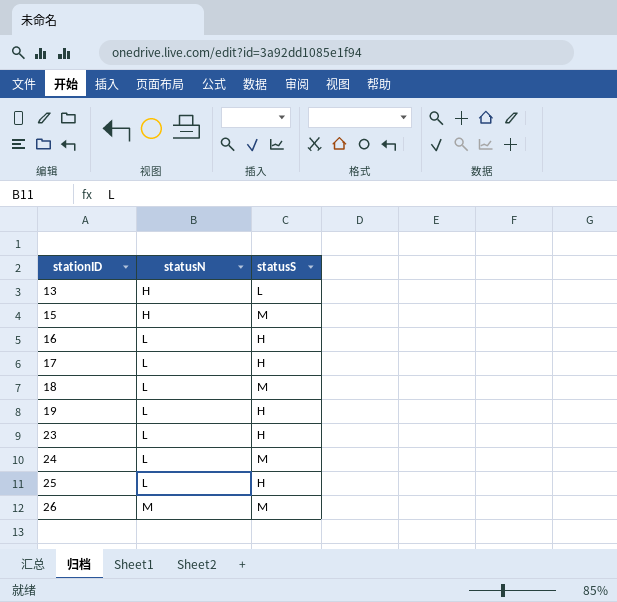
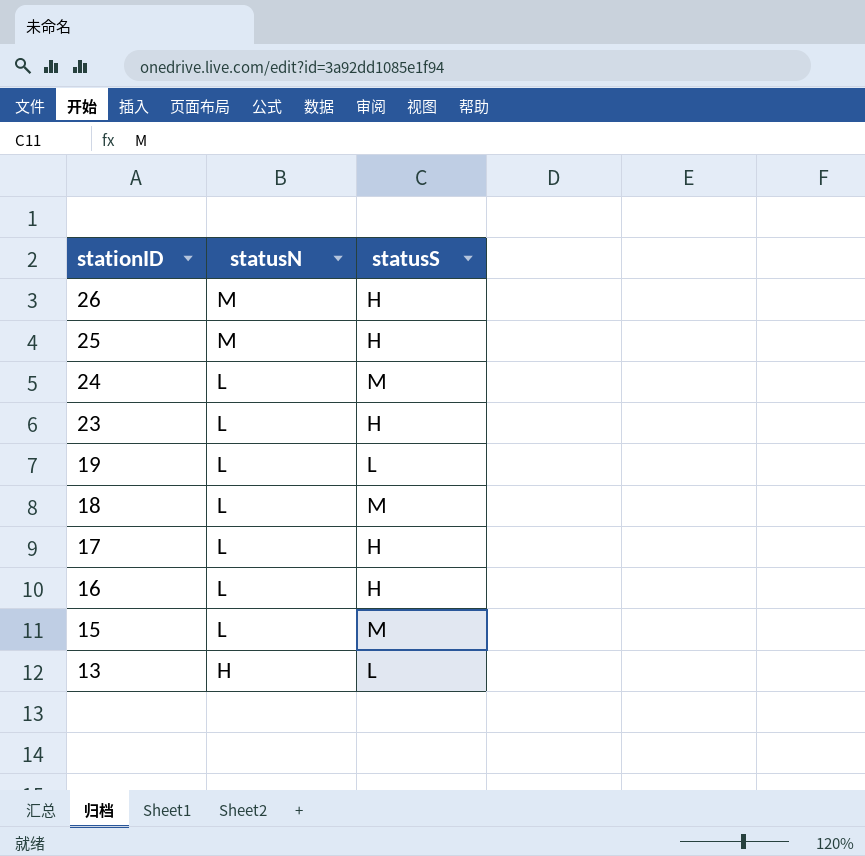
row order: stationID ascending -> stationID descending
26 | statusS: M -> H
25 | statusN: L -> M
19 | statusS: H -> L
15 | statusN: H -> L

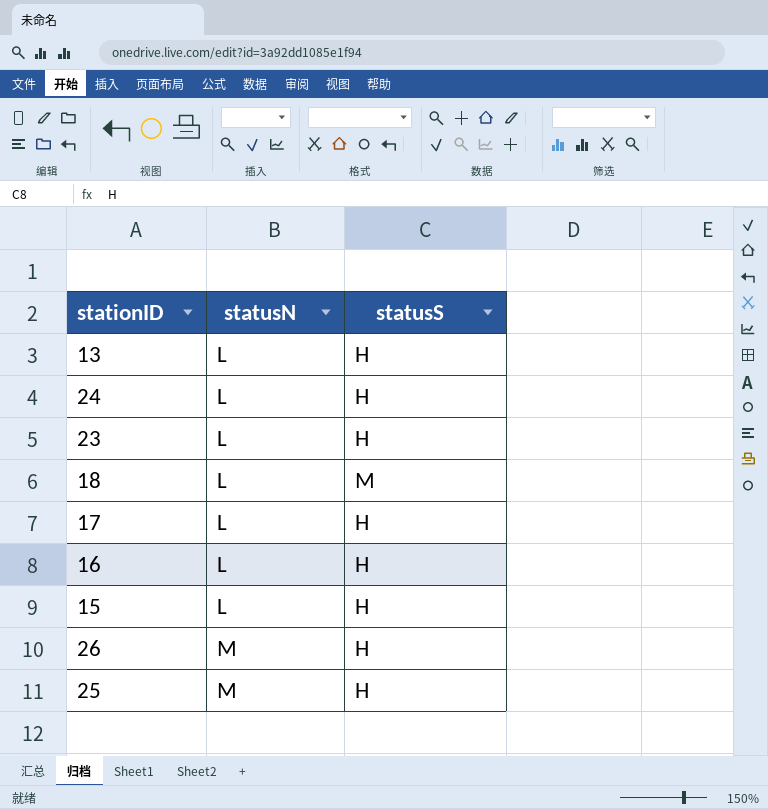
row order: stationID descending -> statusN ascending
row 19: L | L -> none
13 | statusN: H -> L
13 | statusS: L -> H
24 | statusS: M -> H
15 | statusS: M -> H

